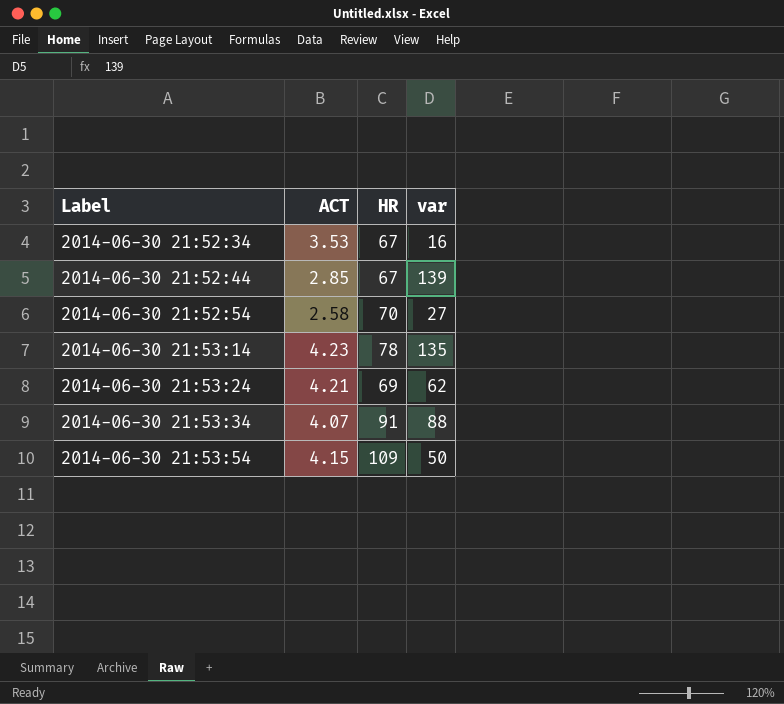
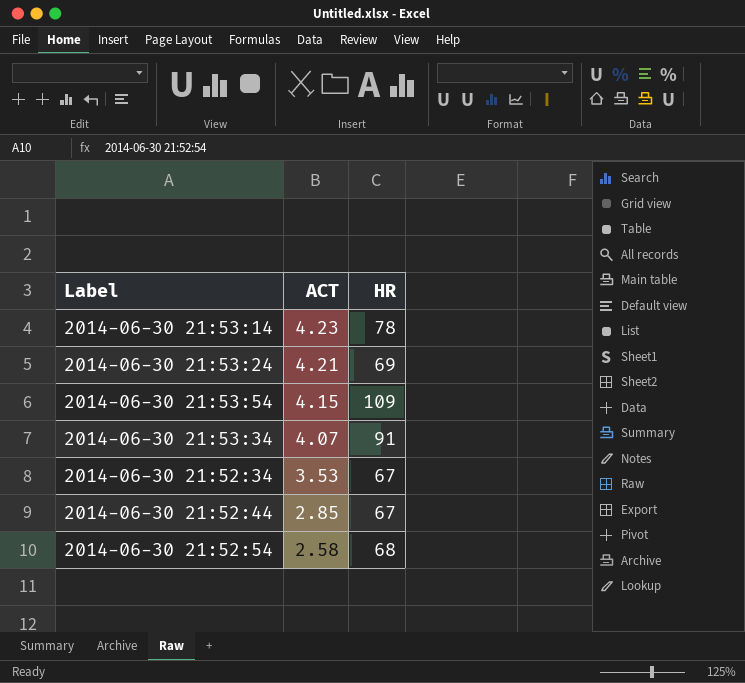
row order: Label ascending -> ACT descending
column var | position: 4 -> none
2014-06-30 21:52:54 | HR: 70 -> 68

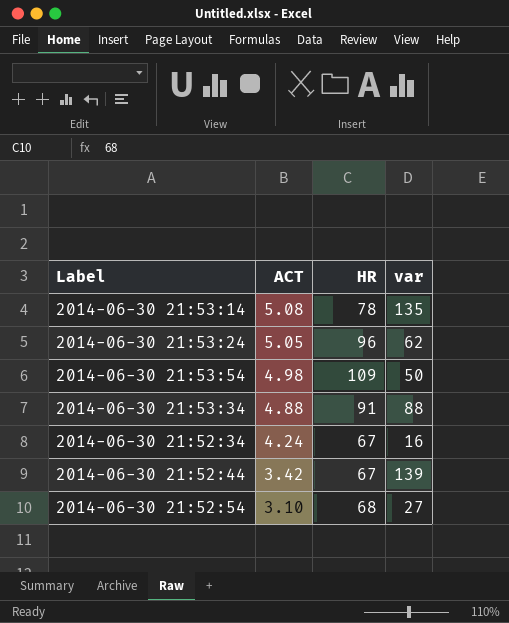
column var | position: none -> 4
2014-06-30 21:53:14 | ACT: 4.23 -> 5.08
2014-06-30 21:53:24 | ACT: 4.21 -> 5.05
2014-06-30 21:53:24 | HR: 69 -> 96
2014-06-30 21:53:54 | ACT: 4.15 -> 4.98
2014-06-30 21:53:34 | ACT: 4.07 -> 4.88
2014-06-30 21:52:34 | ACT: 3.53 -> 4.24
2014-06-30 21:52:44 | ACT: 2.85 -> 3.42
2014-06-30 21:52:54 | ACT: 2.58 -> 3.10

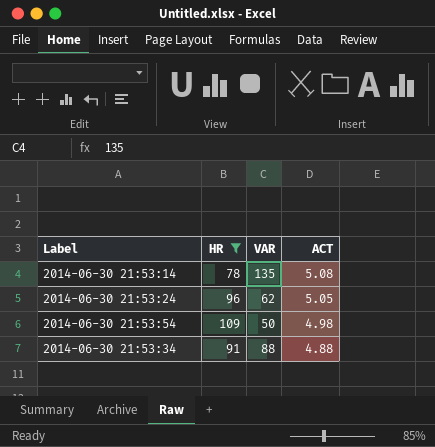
filter: none -> HR >= 78
column name: var -> VAR
column ACT | position: 2 -> 4

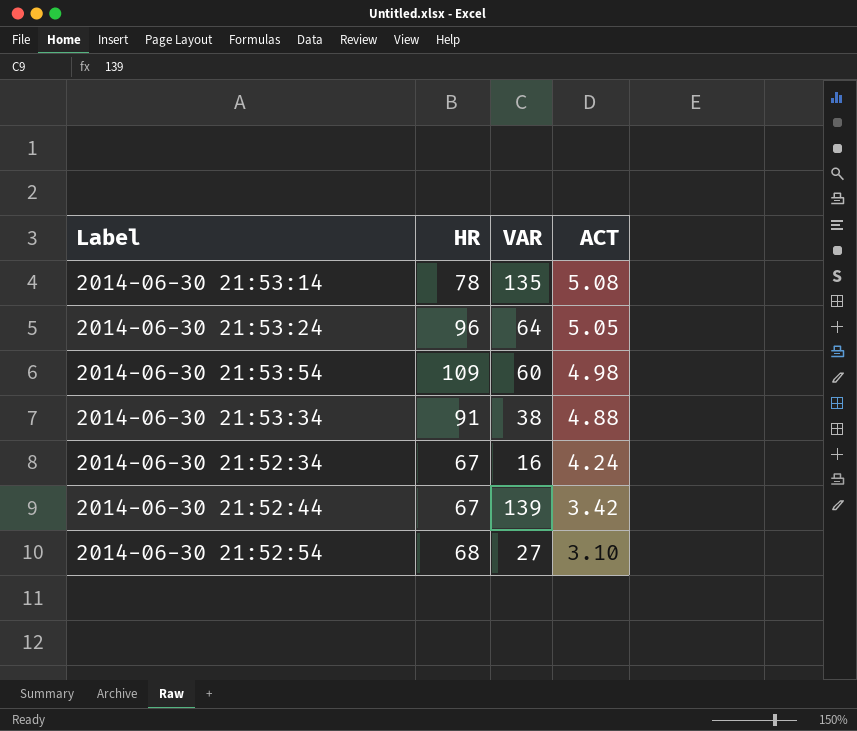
filter: HR >= 78 -> none
2014-06-30 21:53:24 | VAR: 62 -> 64
2014-06-30 21:53:54 | VAR: 50 -> 60
2014-06-30 21:53:34 | VAR: 88 -> 38

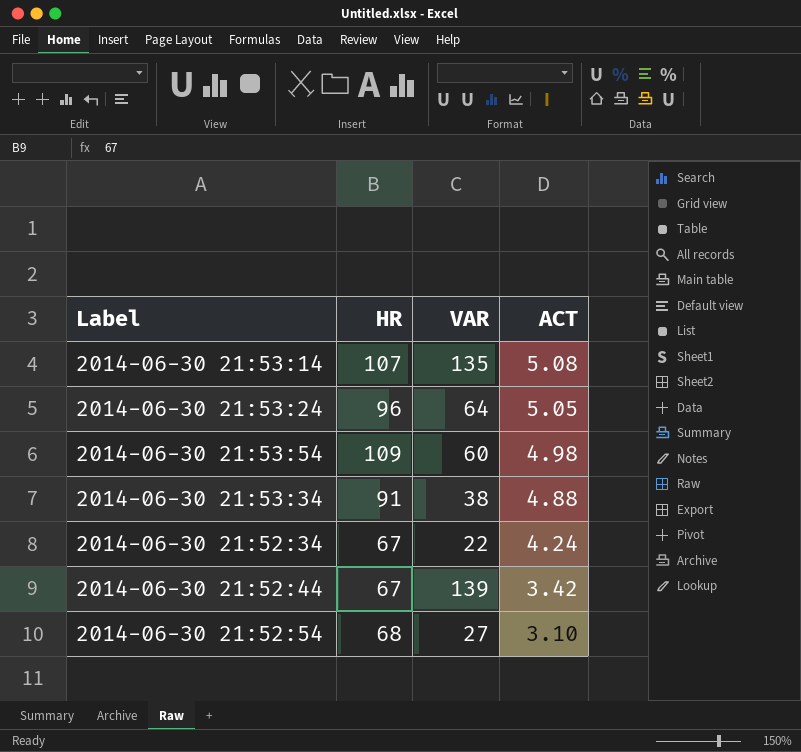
2014-06-30 21:53:14 | HR: 78 -> 107
2014-06-30 21:52:34 | VAR: 16 -> 22

